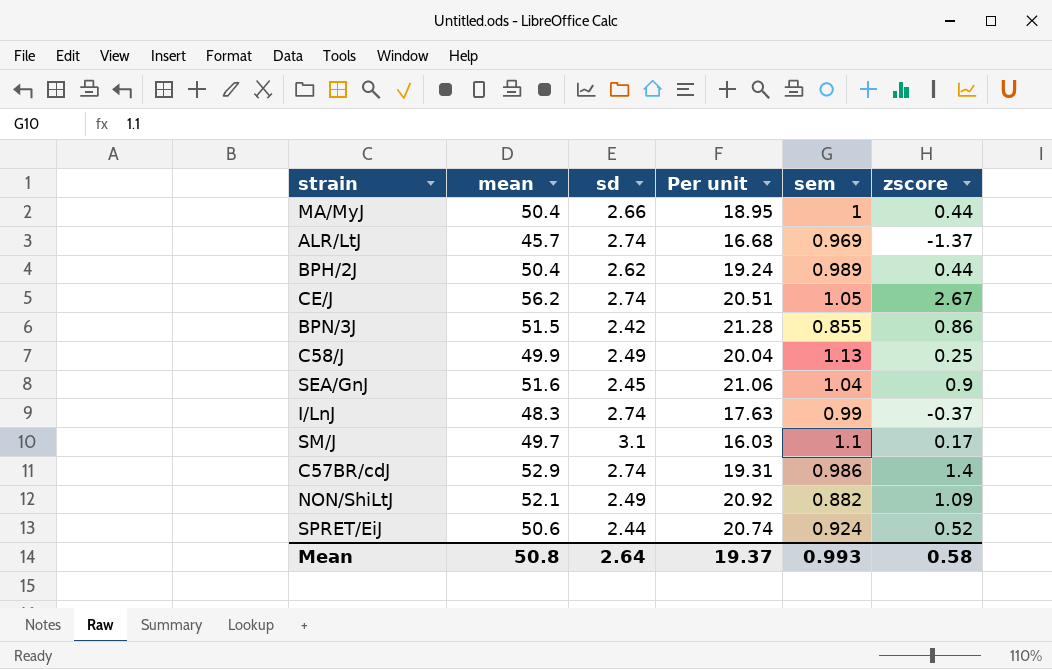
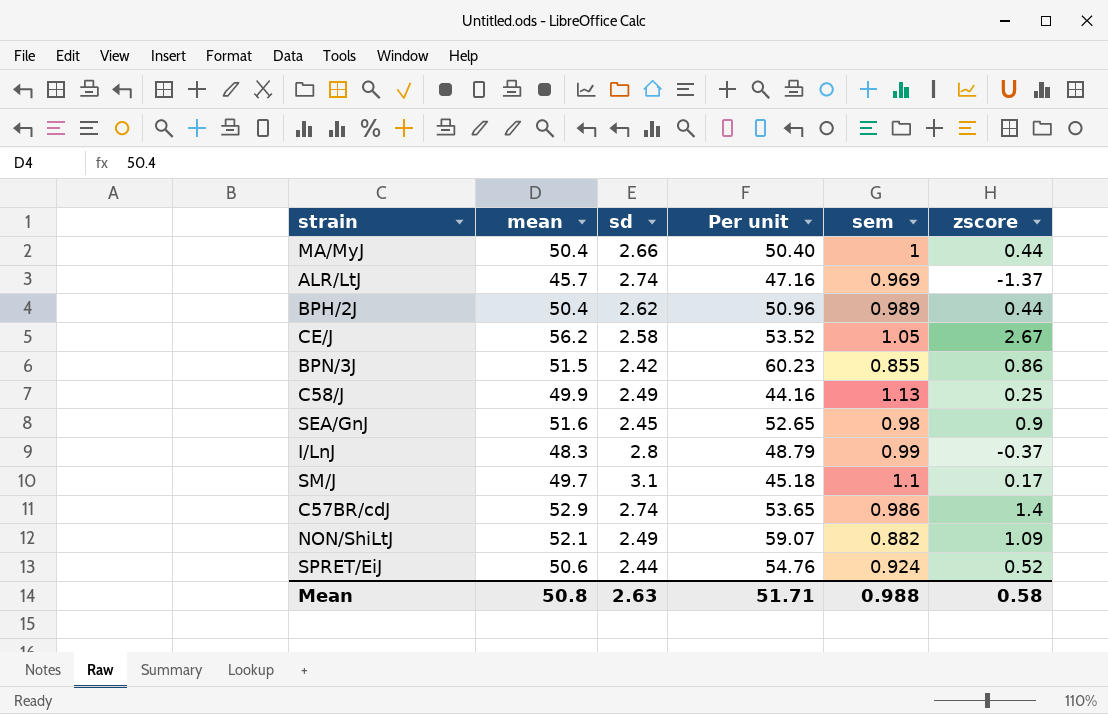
column Per unit | formula: [mean] / [sd] -> [mean] / [sem]
CE/J | sd: 2.74 -> 2.58
SEA/GnJ | sem: 1.04 -> 0.98
I/LnJ | sd: 2.74 -> 2.8
Mean | sd: 2.64 -> 2.63
Mean | Per unit: 19.37 -> 51.71
Mean | sem: 0.993 -> 0.988

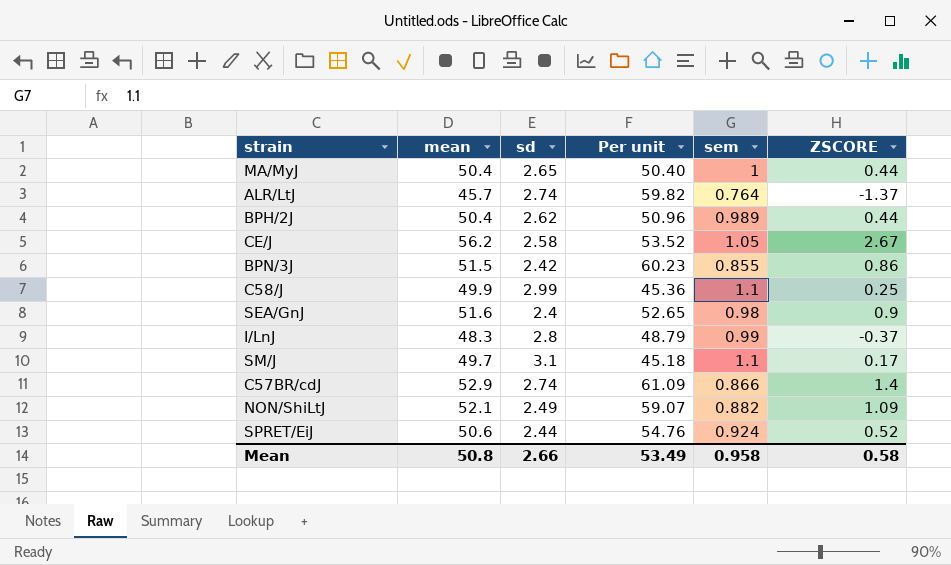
column name: zscore -> ZSCORE
MA/MyJ | sd: 2.66 -> 2.65
ALR/LtJ | Per unit: 47.16 -> 59.82
ALR/LtJ | sem: 0.969 -> 0.764
C58/J | sd: 2.49 -> 2.99
C58/J | Per unit: 44.16 -> 45.36
C58/J | sem: 1.13 -> 1.1
SEA/GnJ | sd: 2.45 -> 2.4
C57BR/cdJ | Per unit: 53.65 -> 61.09
C57BR/cdJ | sem: 0.986 -> 0.866
Mean | sd: 2.63 -> 2.66
Mean | Per unit: 51.71 -> 53.49
Mean | sem: 0.988 -> 0.958

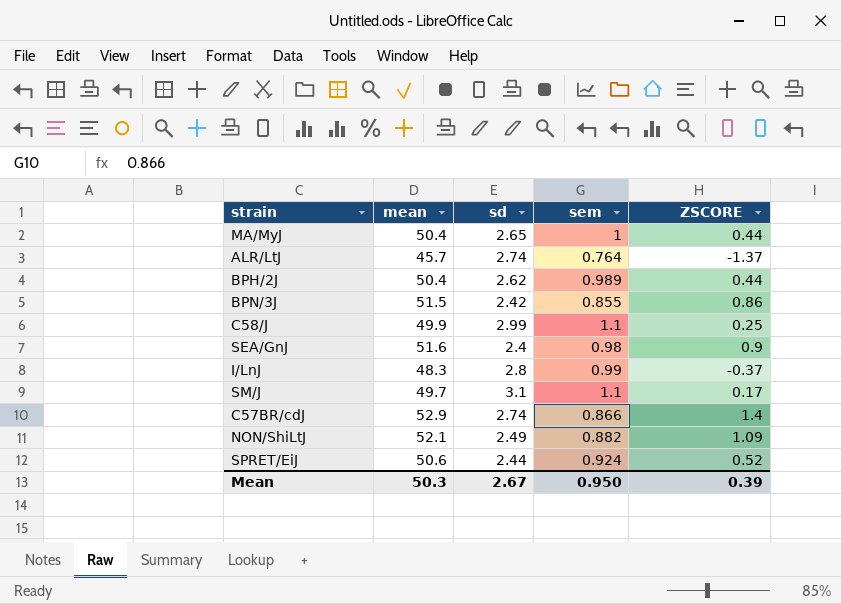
column Per unit | formula: [mean] / [sem] -> none
row CE/J: 56.2 | 2.58 | 53.52 | 1.05 | 2.67 -> none
Mean | mean: 50.8 -> 50.3
Mean | sd: 2.66 -> 2.67
Mean | sem: 0.958 -> 0.950
Mean | ZSCORE: 0.58 -> 0.39

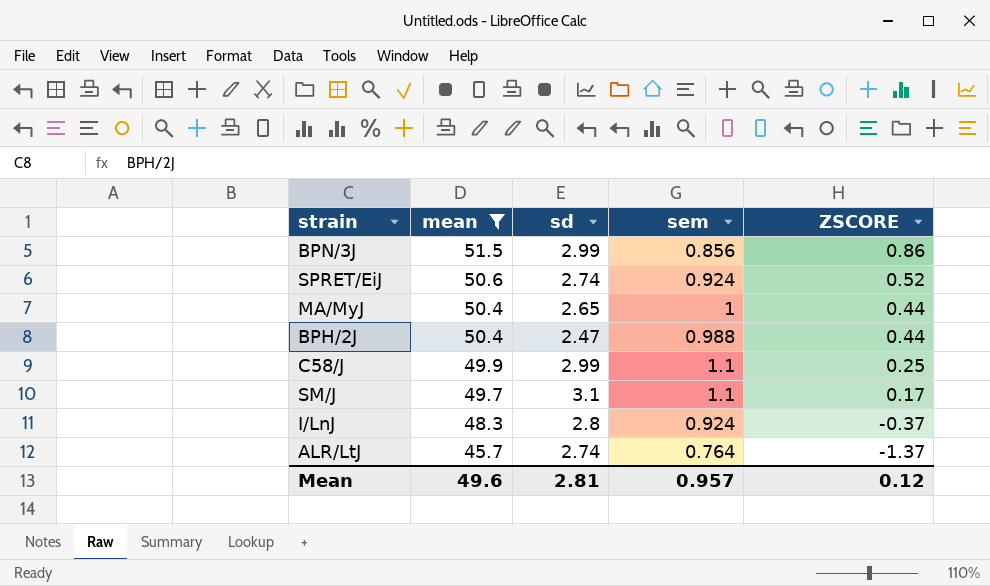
filter: none -> mean <= 51.5
row order: none -> mean descending
BPN/3J | sd: 2.42 -> 2.99
BPN/3J | sem: 0.855 -> 0.856
SPRET/EiJ | sd: 2.44 -> 2.74
BPH/2J | sd: 2.62 -> 2.47
BPH/2J | sem: 0.989 -> 0.988
I/LnJ | sem: 0.99 -> 0.924
Mean | mean: 50.3 -> 49.6
Mean | sd: 2.67 -> 2.81
Mean | sem: 0.950 -> 0.957
Mean | ZSCORE: 0.39 -> 0.12

